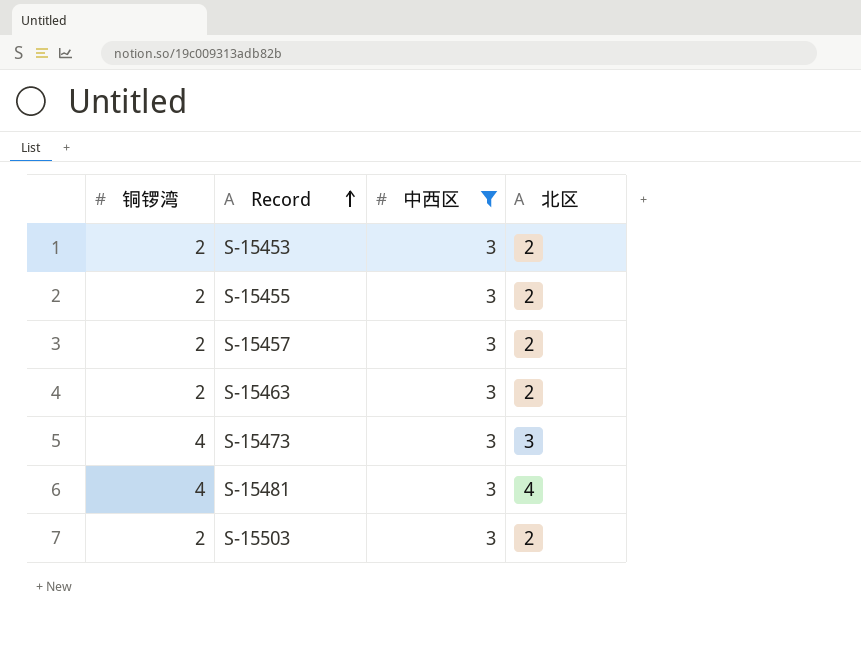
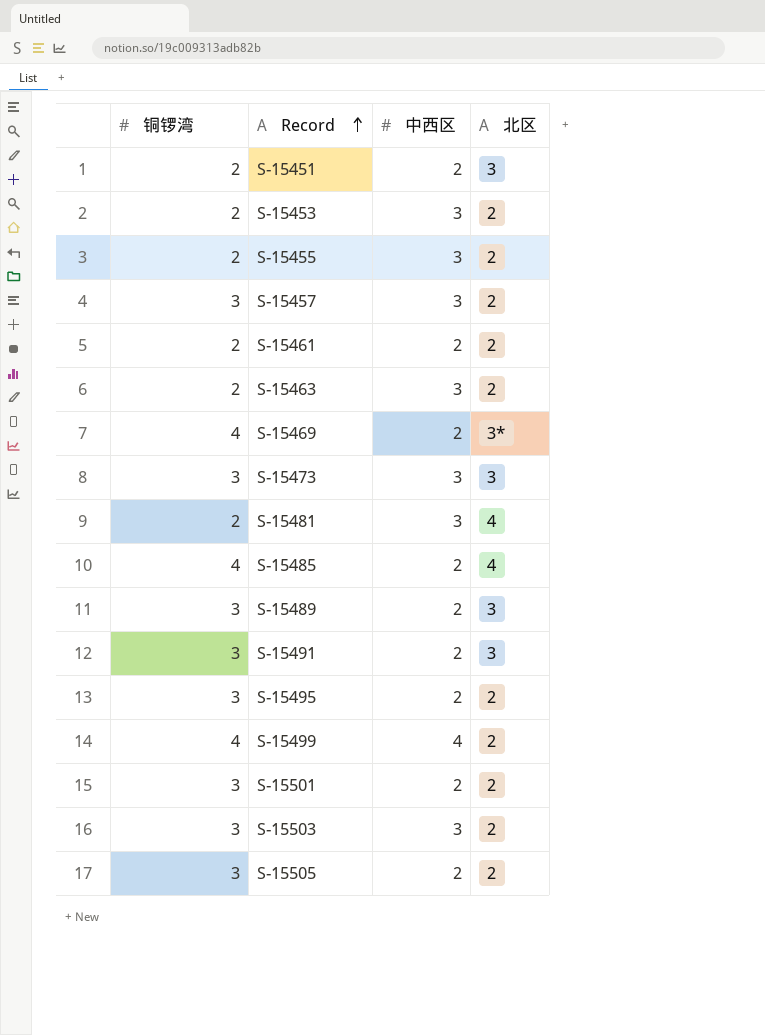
filter: 中西区 = 3 -> none
S-15457 | 铜锣湾: 2 -> 3
S-15473 | 铜锣湾: 4 -> 3
S-15481 | 铜锣湾: 4 -> 2
S-15503 | 铜锣湾: 2 -> 3

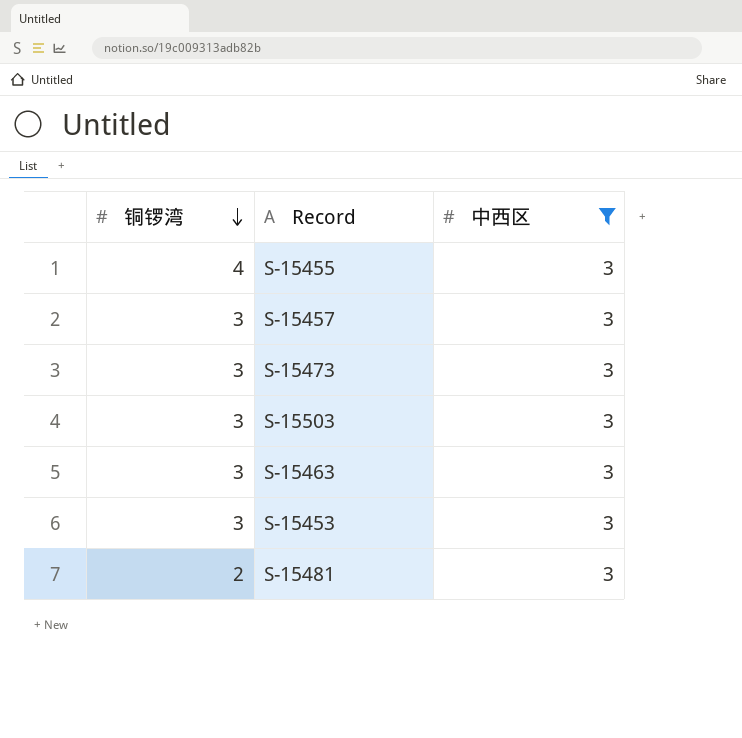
filter: none -> 中西区 = 3
row order: Record ascending -> 铜锣湾 descending
column 北区 | position: 4 -> none
S-15455 | 铜锣湾: 2 -> 4
S-15463 | 铜锣湾: 2 -> 3
S-15453 | 铜锣湾: 2 -> 3

